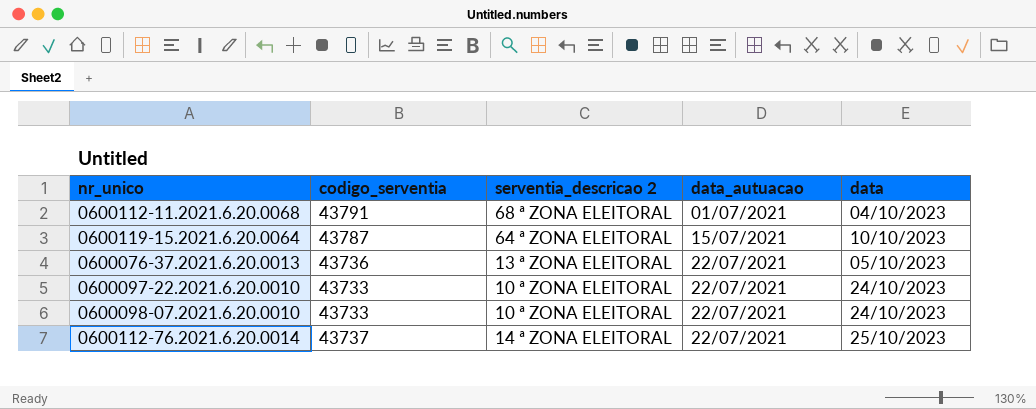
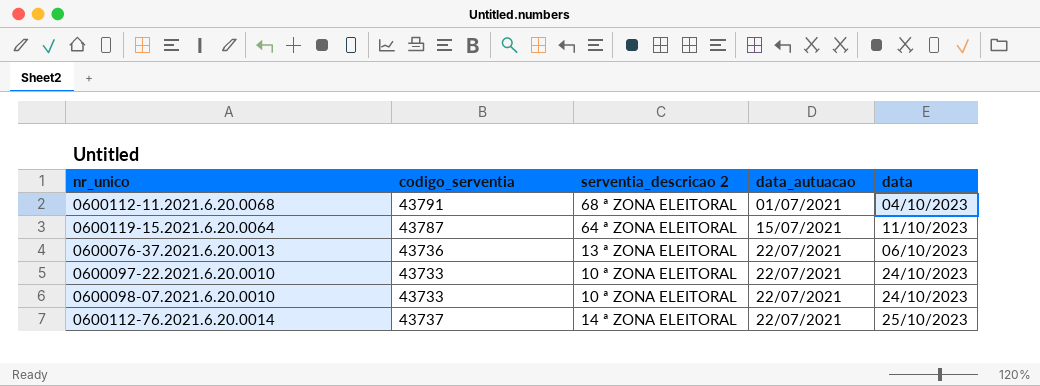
0600119-15.2021.6.20.0064 | data: 10/10/2023 -> 11/10/2023
0600076-37.2021.6.20.0013 | data: 05/10/2023 -> 06/10/2023

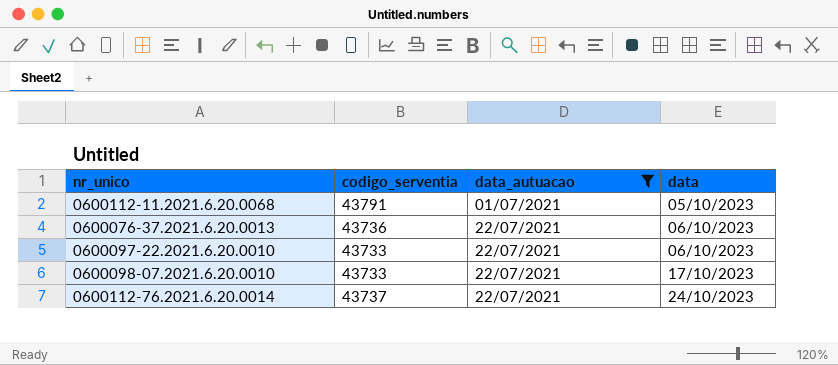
filter: none -> data_autuacao != 15/07/2021
column serventia_descricao 2 | position: 3 -> none
0600112-11.2021.6.20.0068 | data: 04/10/2023 -> 05/10/2023
0600097-22.2021.6.20.0010 | data: 24/10/2023 -> 06/10/2023
0600098-07.2021.6.20.0010 | data: 24/10/2023 -> 17/10/2023
0600112-76.2021.6.20.0014 | data: 25/10/2023 -> 24/10/2023

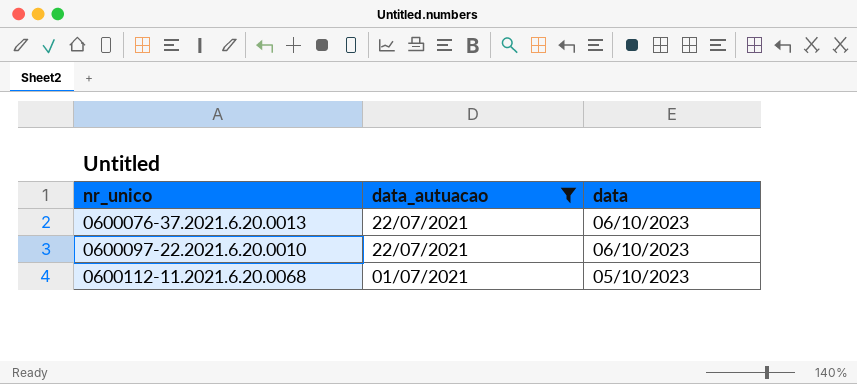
row order: data_autuacao ascending -> nr_unico ascending
column codigo_serventia | position: 2 -> none
row 0600098-07.2021.6.20.0010: 43733 | 22/07/2021 | 17/10/2023 -> none
row 0600112-76.2021.6.20.0014: 43737 | 22/07/2021 | 24/10/2023 -> none

